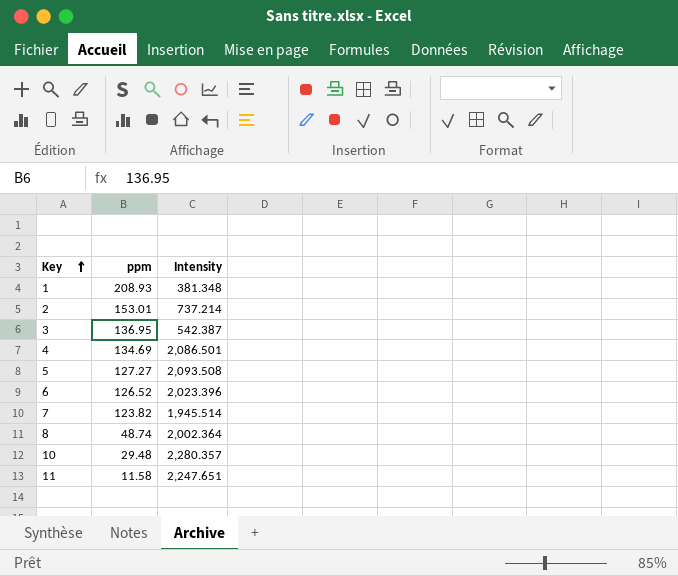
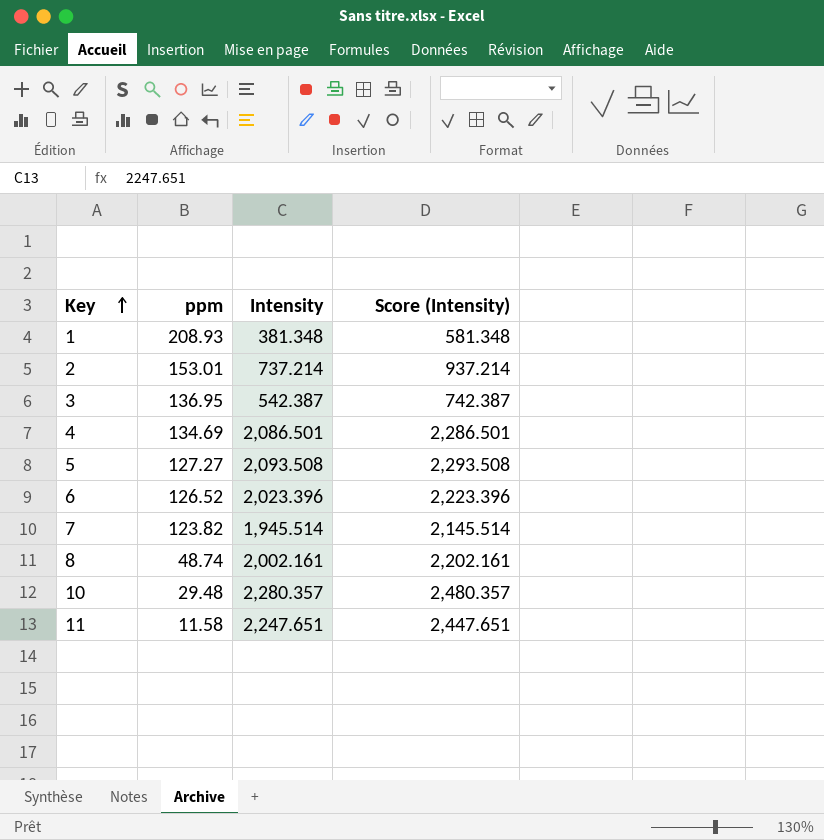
column Score (Intensity) | formula: none -> [Intensity] + 200
8 | Intensity: 2,002.364 -> 2,002.161

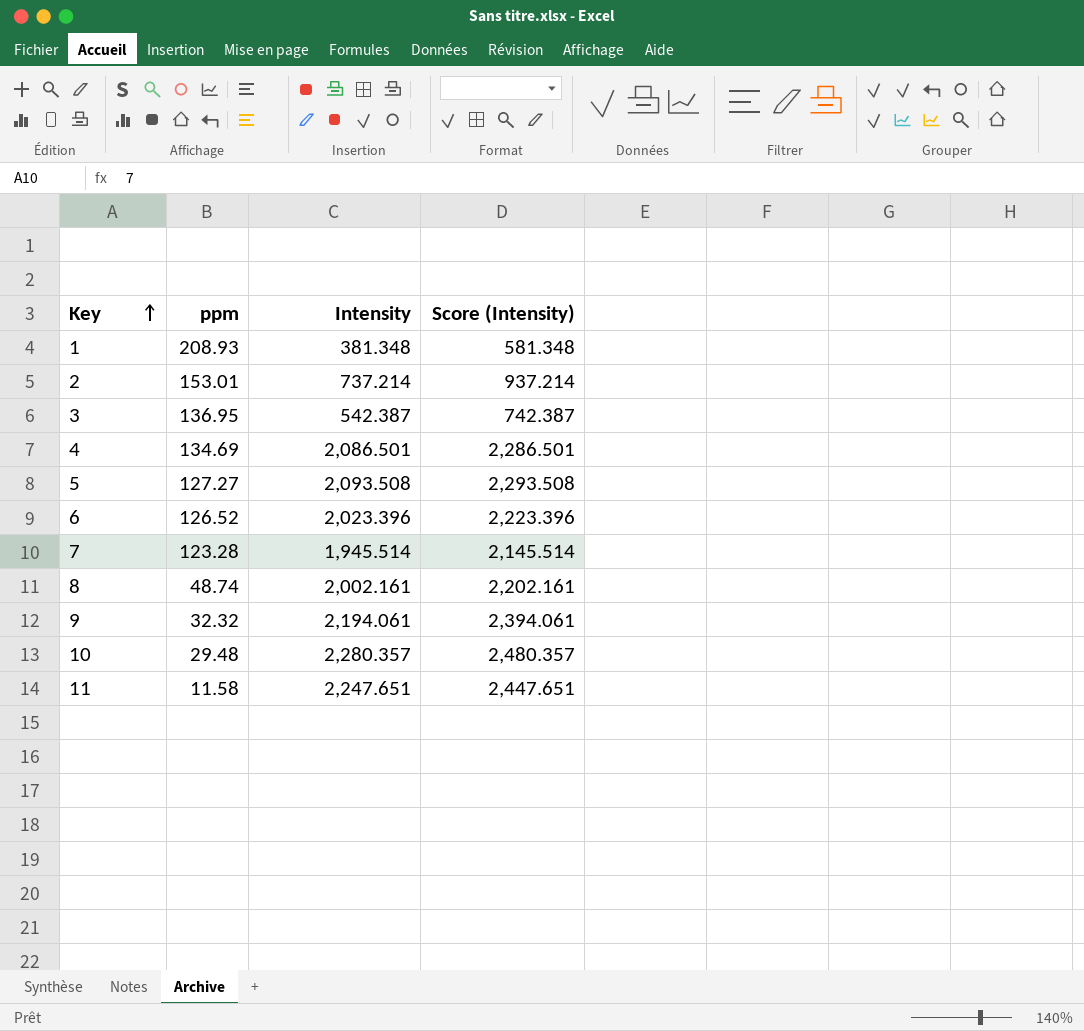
7 | ppm: 123.82 -> 123.28
row 9: none -> 32.32 | 2,194.061 | 2,394.061

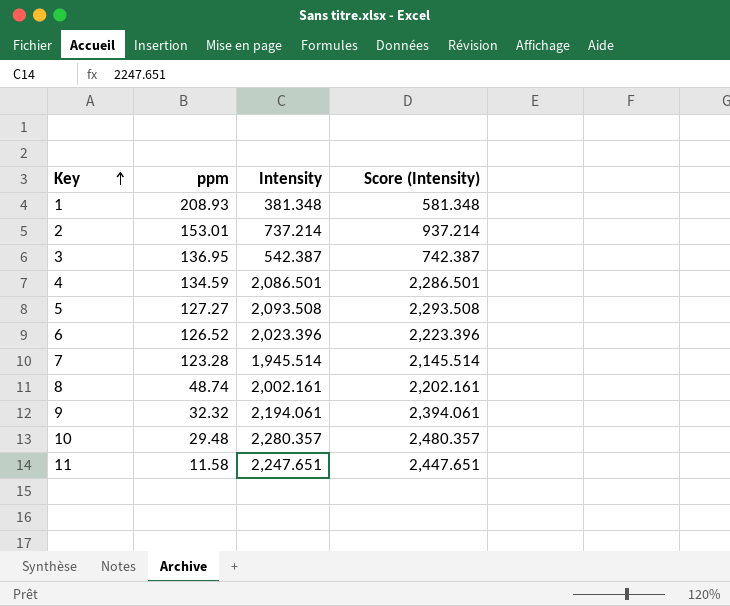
4 | ppm: 134.69 -> 134.59

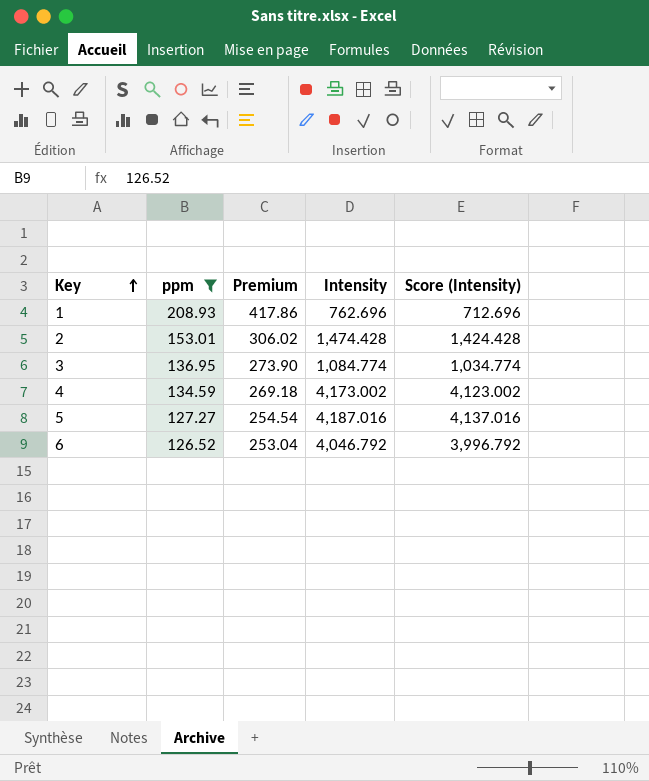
filter: none -> ppm >= 126.52
column Premium | formula: none -> [ppm] * 2
column Score (Intensity) | formula: [Intensity] + 200 -> [Intensity] - 50
1 | Intensity: 381.348 -> 762.696
2 | Intensity: 737.214 -> 1,474.428
3 | Intensity: 542.387 -> 1,084.774
4 | Intensity: 2,086.501 -> 4,173.002
5 | Intensity: 2,093.508 -> 4,187.016
6 | Intensity: 2,023.396 -> 4,046.792

